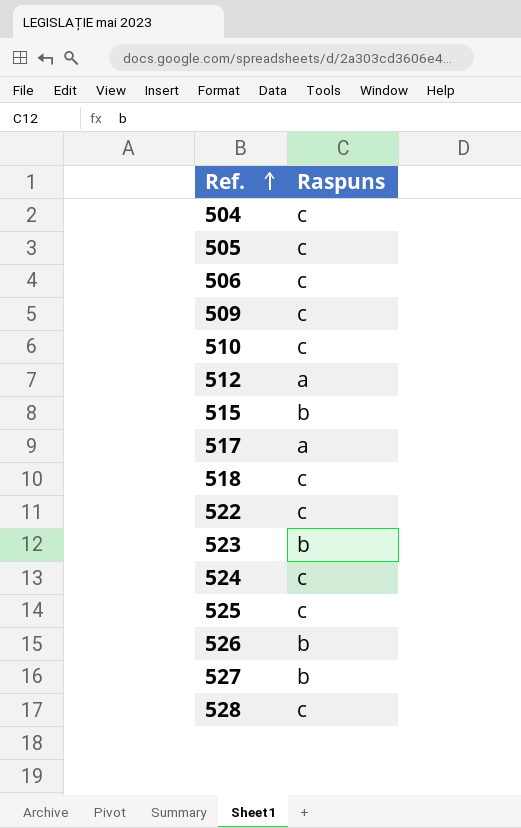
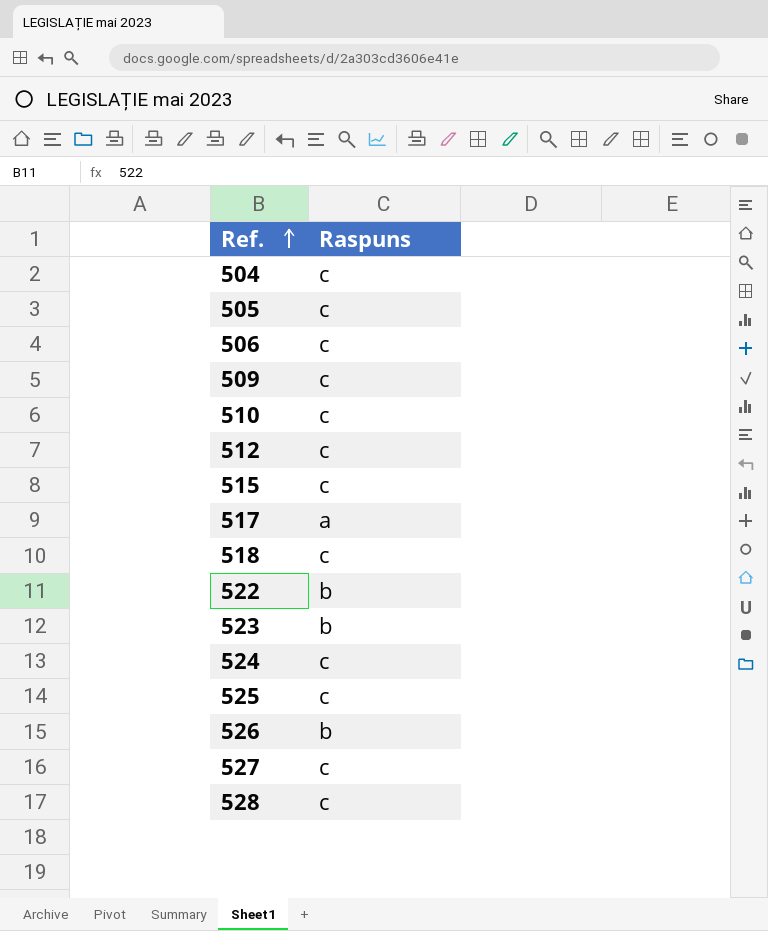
512 | Raspuns: a -> c
515 | Raspuns: b -> c
522 | Raspuns: c -> b
527 | Raspuns: b -> c

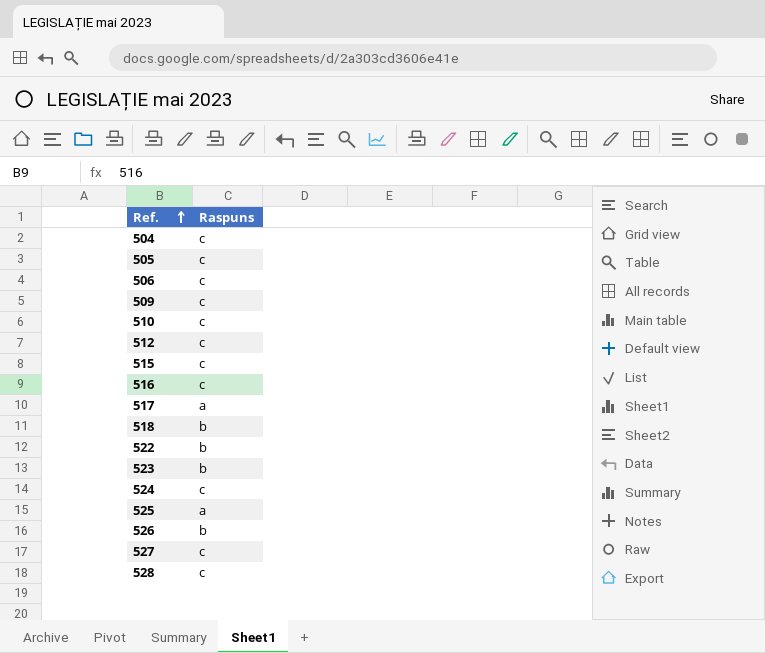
row 516: none -> c
518 | Raspuns: c -> b
525 | Raspuns: c -> a

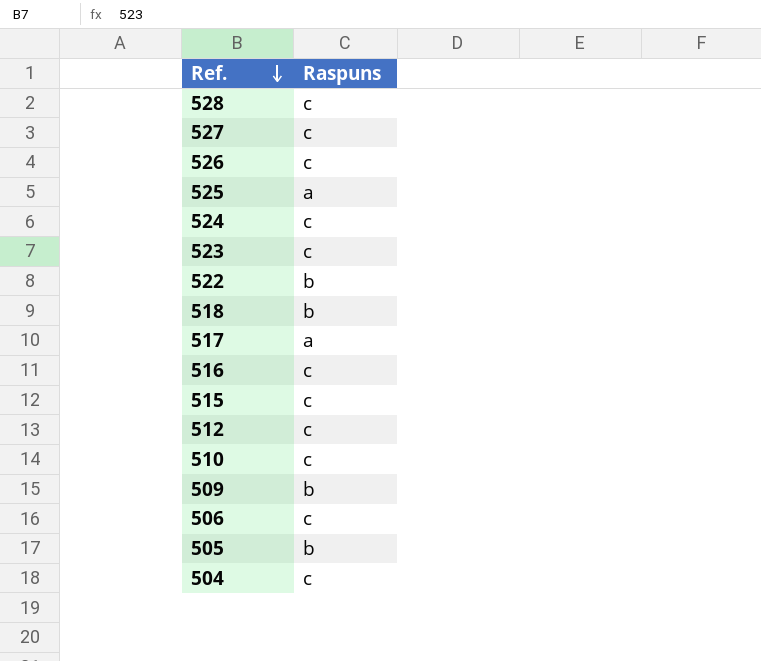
row order: Ref. ascending -> Ref. descending
526 | Raspuns: b -> c
523 | Raspuns: b -> c
509 | Raspuns: c -> b
505 | Raspuns: c -> b

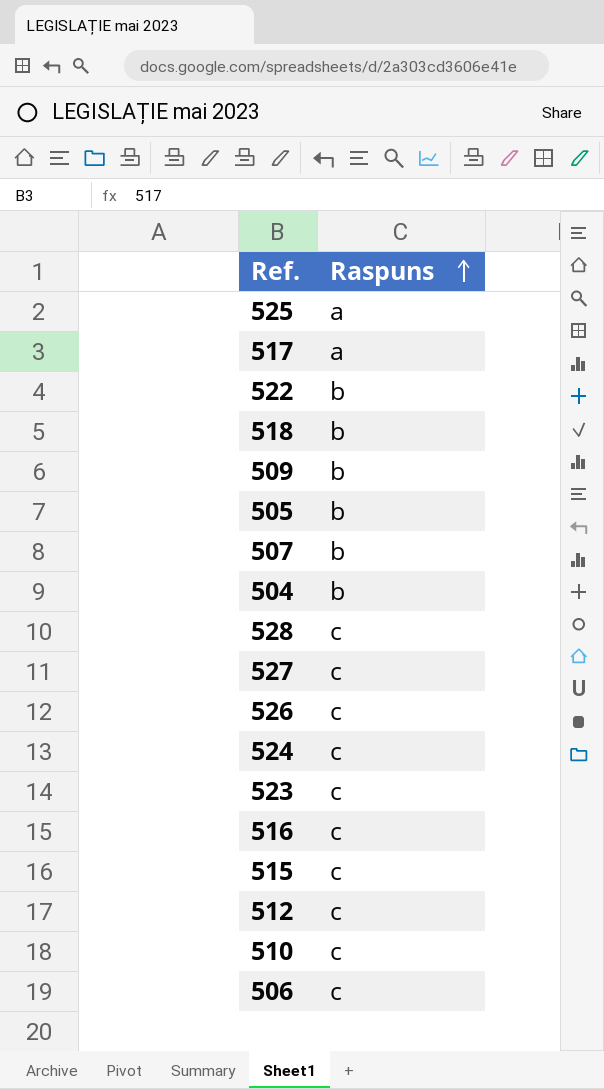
row order: Ref. descending -> Raspuns ascending
row 507: none -> b
504 | Raspuns: c -> b

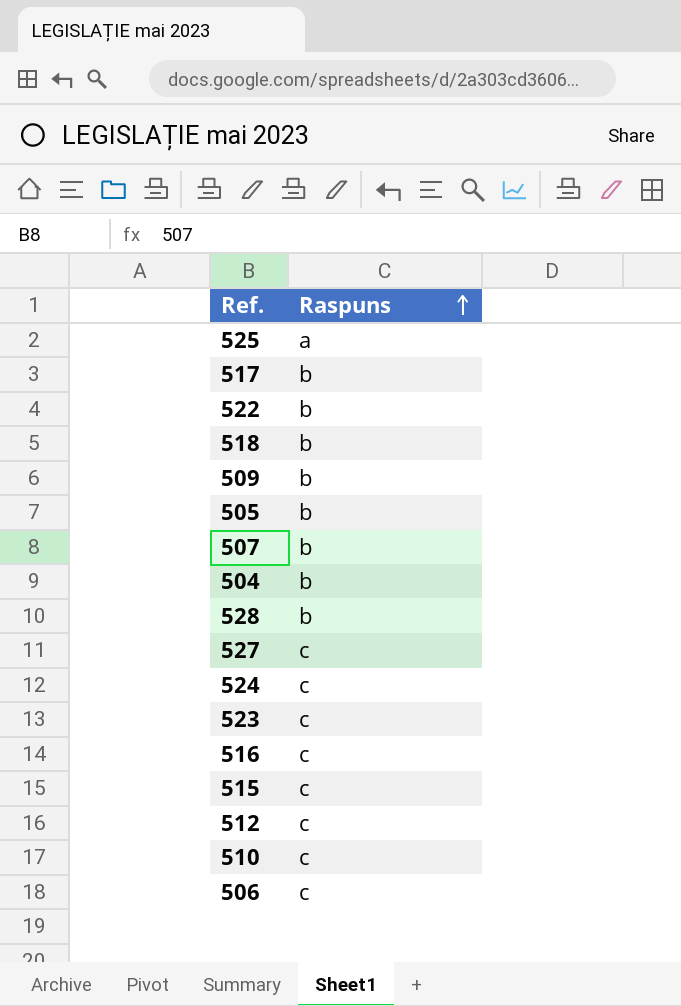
row 526: c -> none
517 | Raspuns: a -> b
528 | Raspuns: c -> b

